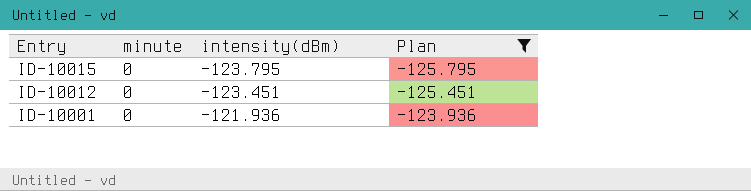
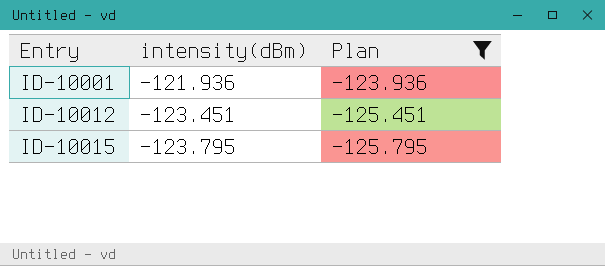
row order: Entry descending -> Entry ascending
column minute | position: 2 -> none

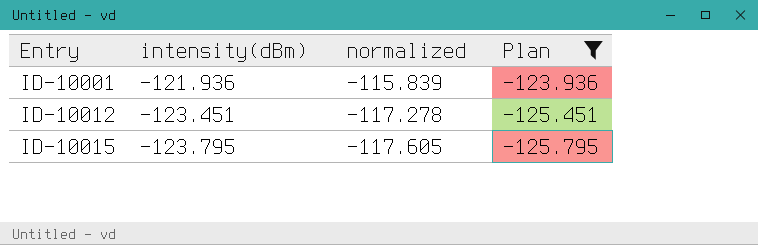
column normalized | formula: none -> [intensity(dBm)] * 0.95

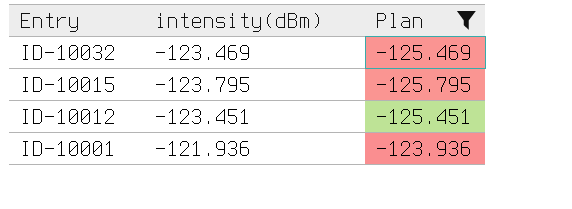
row order: Entry ascending -> Entry descending
column normalized | formula: [intensity(dBm)] * 0.95 -> none
row ID-10032: none -> -123.469 | -125.469

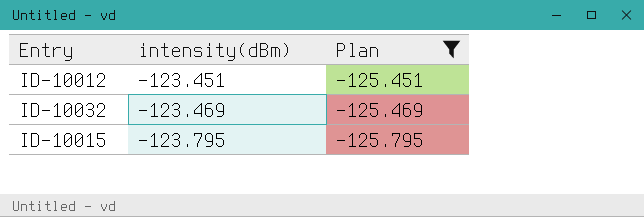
row order: Entry descending -> intensity(dBm) descending
row ID-10001: -121.936 | -123.936 -> none

